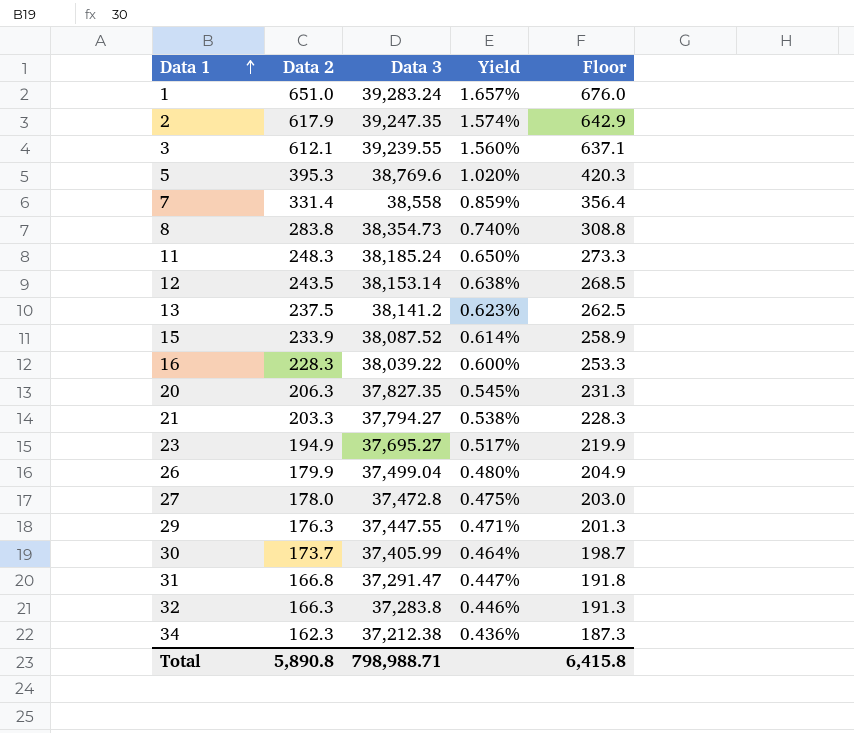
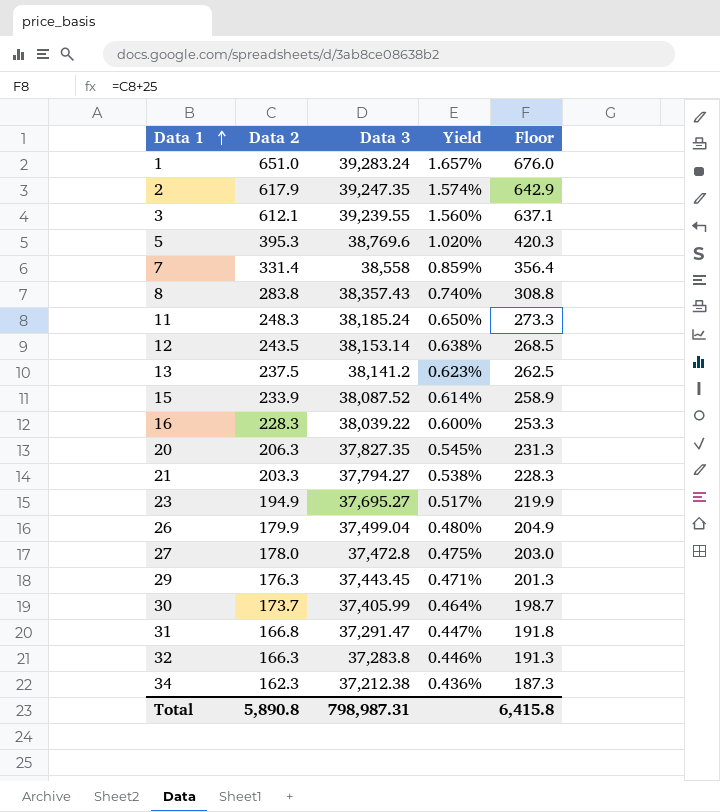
8 | Data 3: 38,354.73 -> 38,357.43
29 | Data 3: 37,447.55 -> 37,443.45
Total | Data 3: 798,988.71 -> 798,987.31

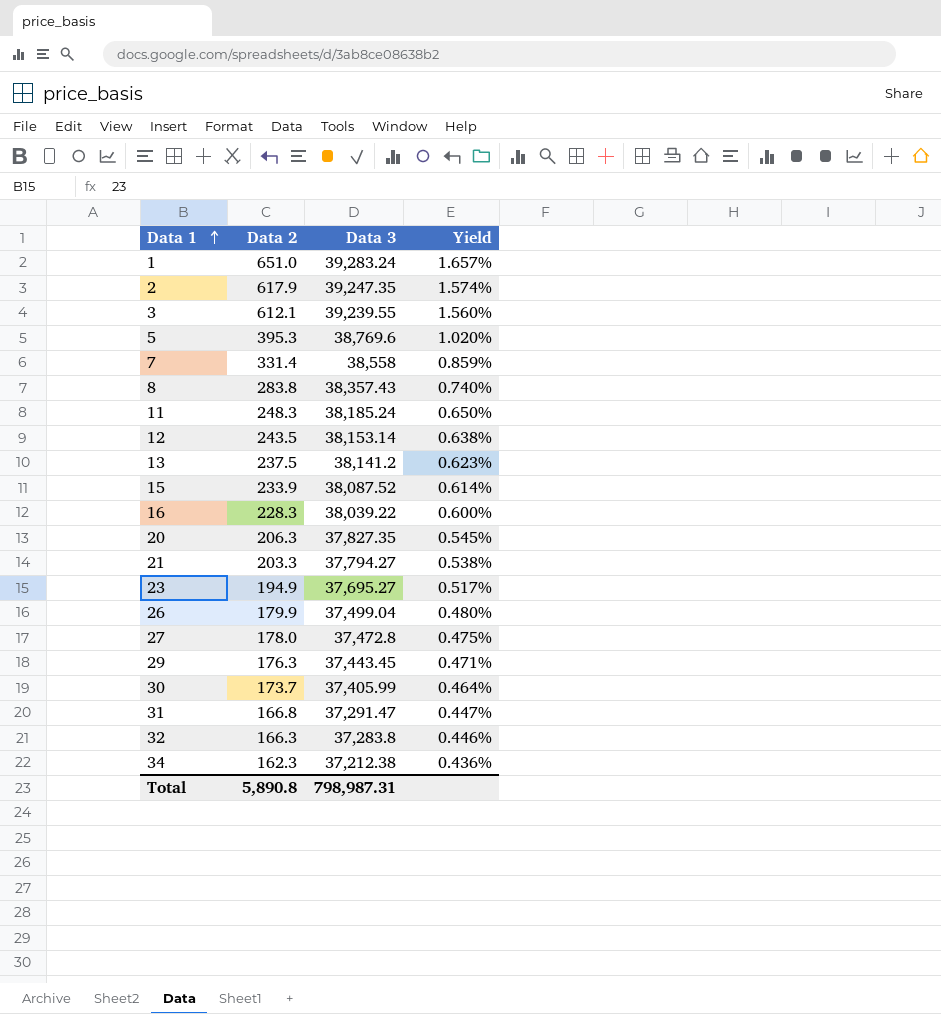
column Floor | formula: [Data 2] + 25 -> none

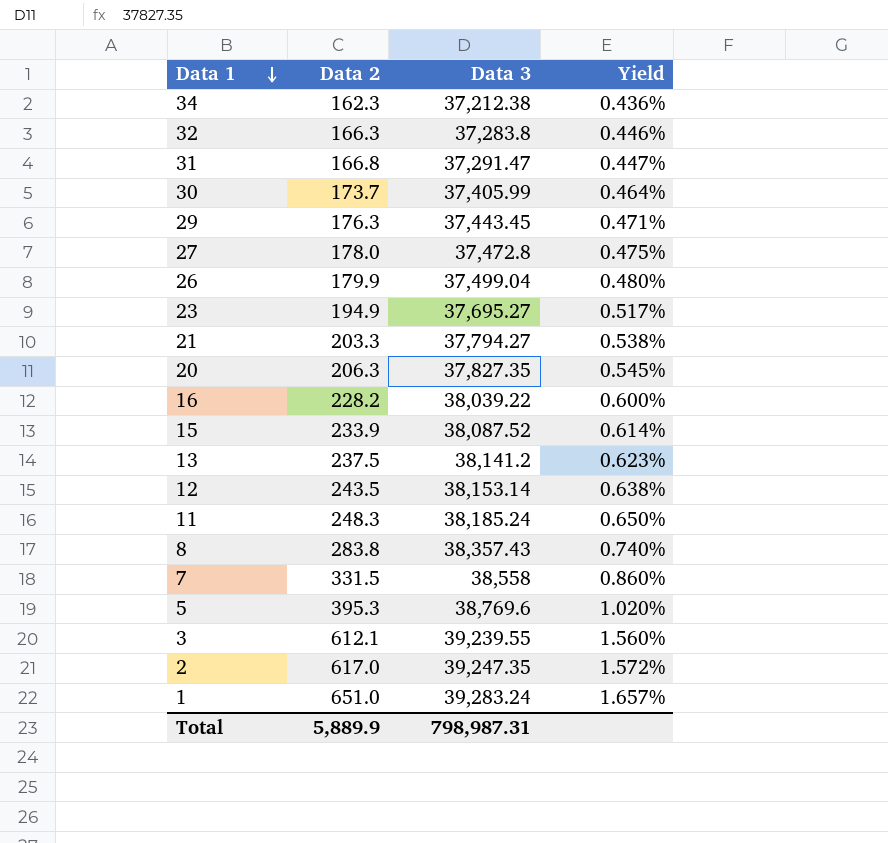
row order: Data 1 ascending -> Data 1 descending
16 | Data 2: 228.3 -> 228.2
7 | Data 2: 331.4 -> 331.5
7 | Yield: 0.859% -> 0.860%
2 | Data 2: 617.9 -> 617.0
2 | Yield: 1.574% -> 1.572%
Total | Data 2: 5,890.8 -> 5,889.9

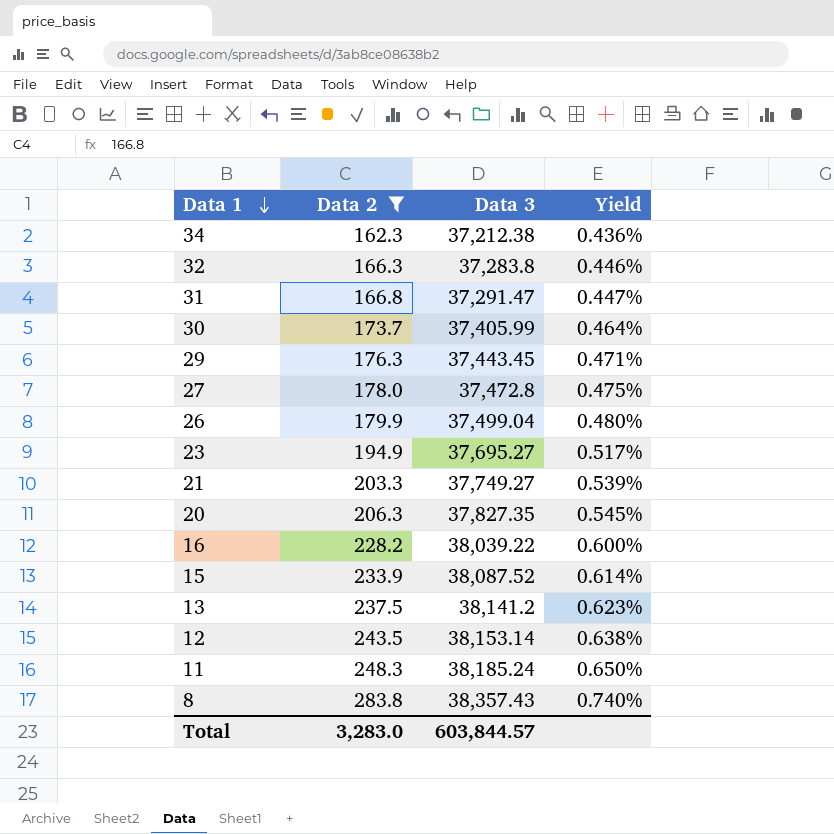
filter: none -> Data 2 <= 283.8
21 | Data 3: 37,794.27 -> 37,749.27
21 | Yield: 0.538% -> 0.539%
Total | Data 2: 5,889.9 -> 3,283.0
Total | Data 3: 798,987.31 -> 603,844.57

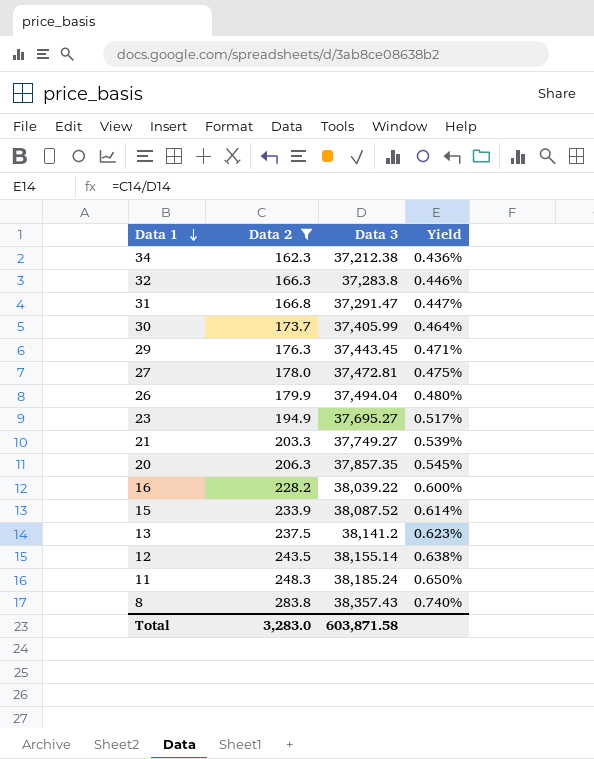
27 | Data 3: 37,472.8 -> 37,472.81
26 | Data 3: 37,499.04 -> 37,494.04
20 | Data 3: 37,827.35 -> 37,857.35
12 | Data 3: 38,153.14 -> 38,155.14
Total | Data 3: 603,844.57 -> 603,871.58

